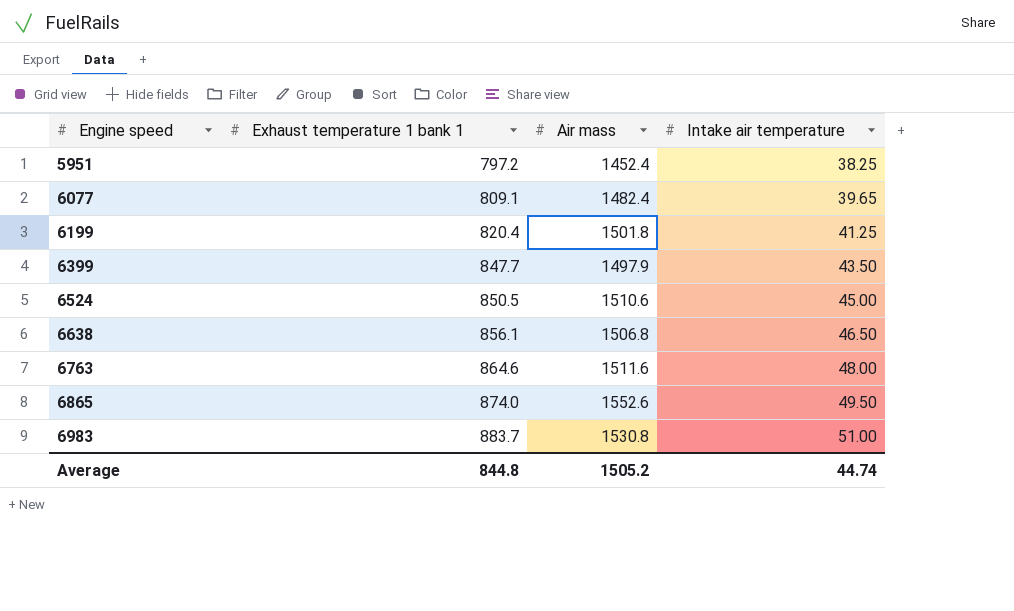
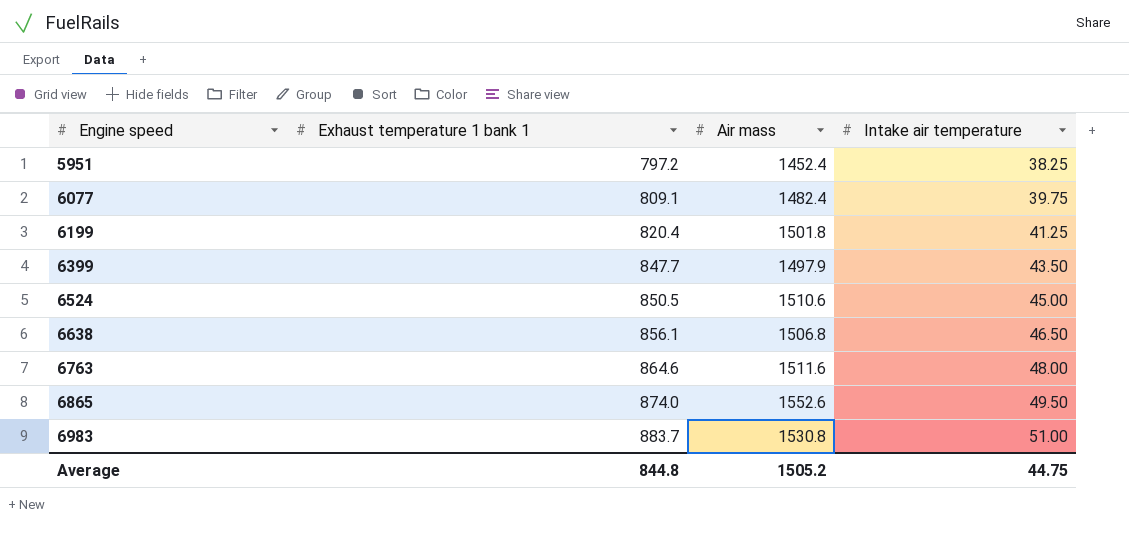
6077 | Intake air temperature: 39.65 -> 39.75
Average | Intake air temperature: 44.74 -> 44.75

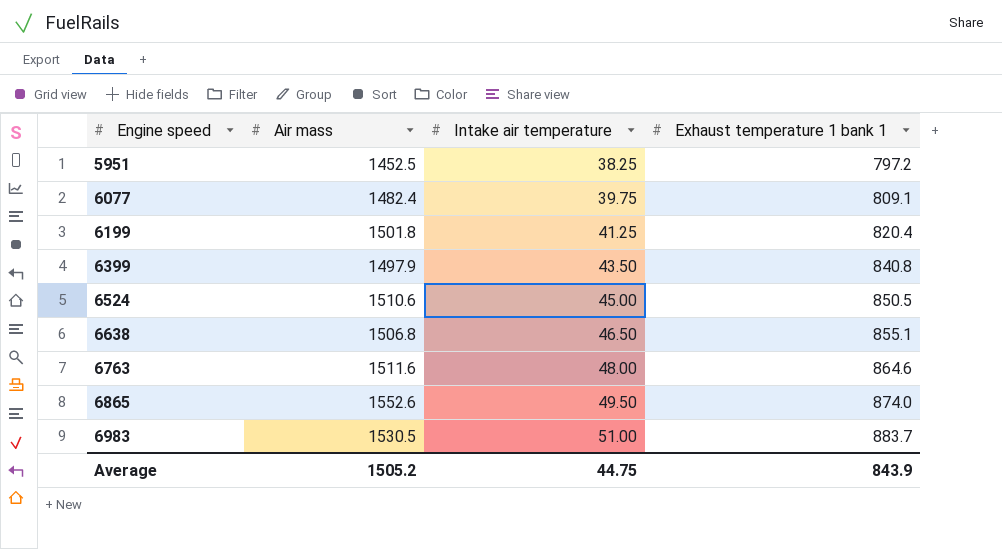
column Exhaust temperature 1 bank 1 | position: 2 -> 4
5951 | Air mass: 1452.4 -> 1452.5
6399 | Exhaust temperature 1 bank 1: 847.7 -> 840.8
6638 | Exhaust temperature 1 bank 1: 856.1 -> 855.1
6983 | Air mass: 1530.8 -> 1530.5
Average | Exhaust temperature 1 bank 1: 844.8 -> 843.9

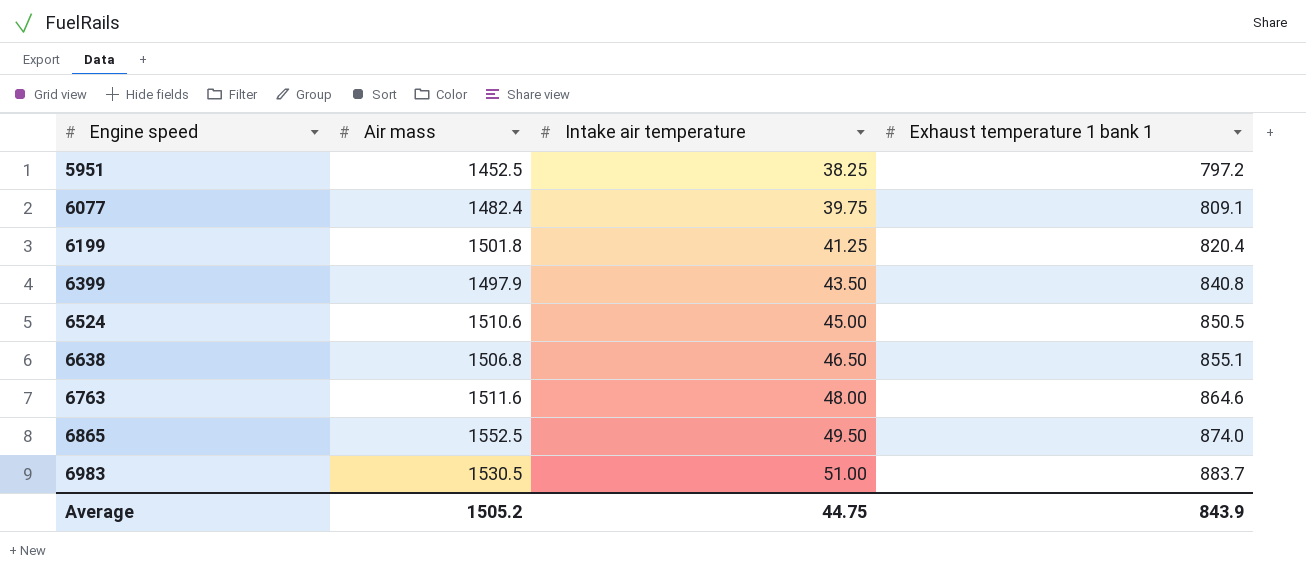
6865 | Air mass: 1552.6 -> 1552.5

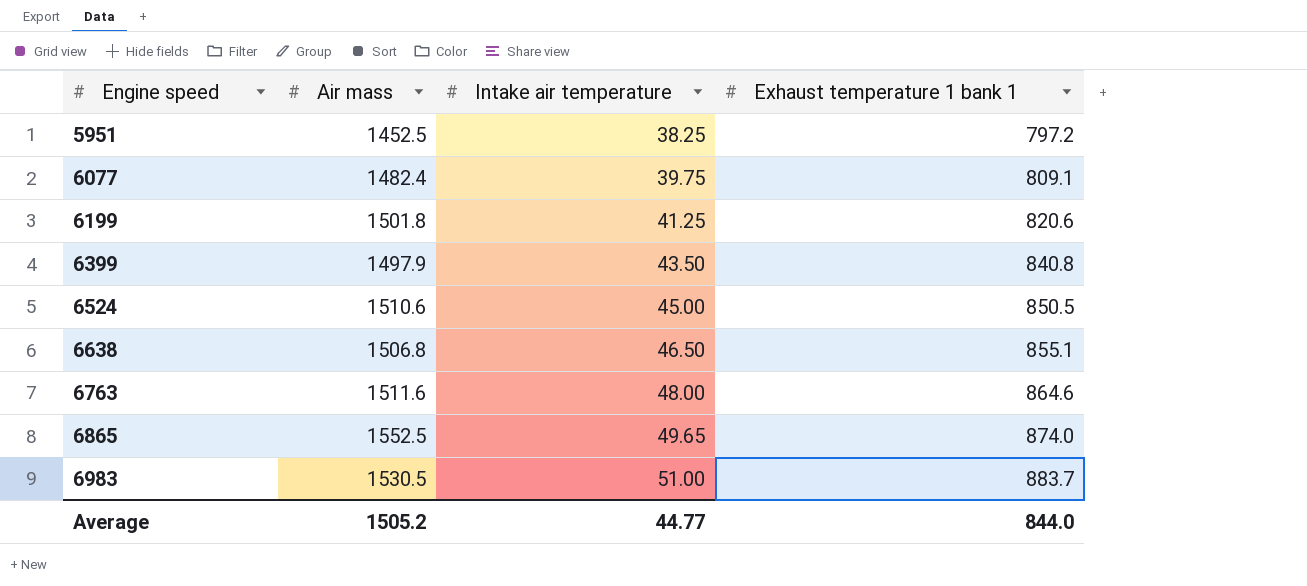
6199 | Exhaust temperature 1 bank 1: 820.4 -> 820.6
6865 | Intake air temperature: 49.50 -> 49.65
Average | Intake air temperature: 44.75 -> 44.77
Average | Exhaust temperature 1 bank 1: 843.9 -> 844.0

